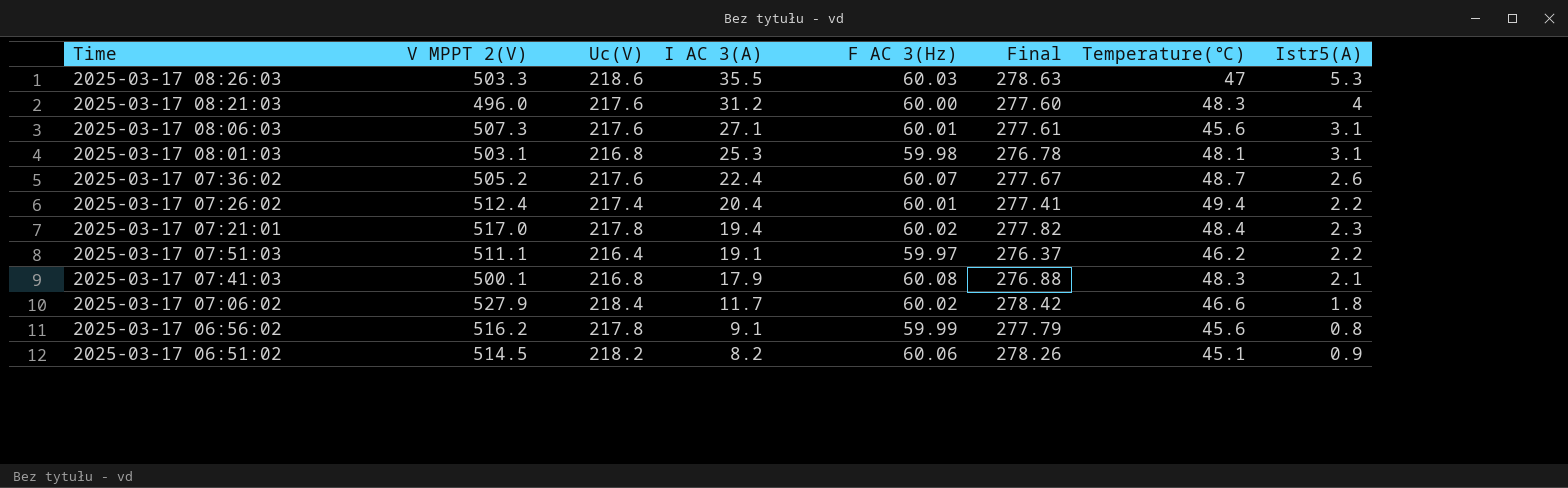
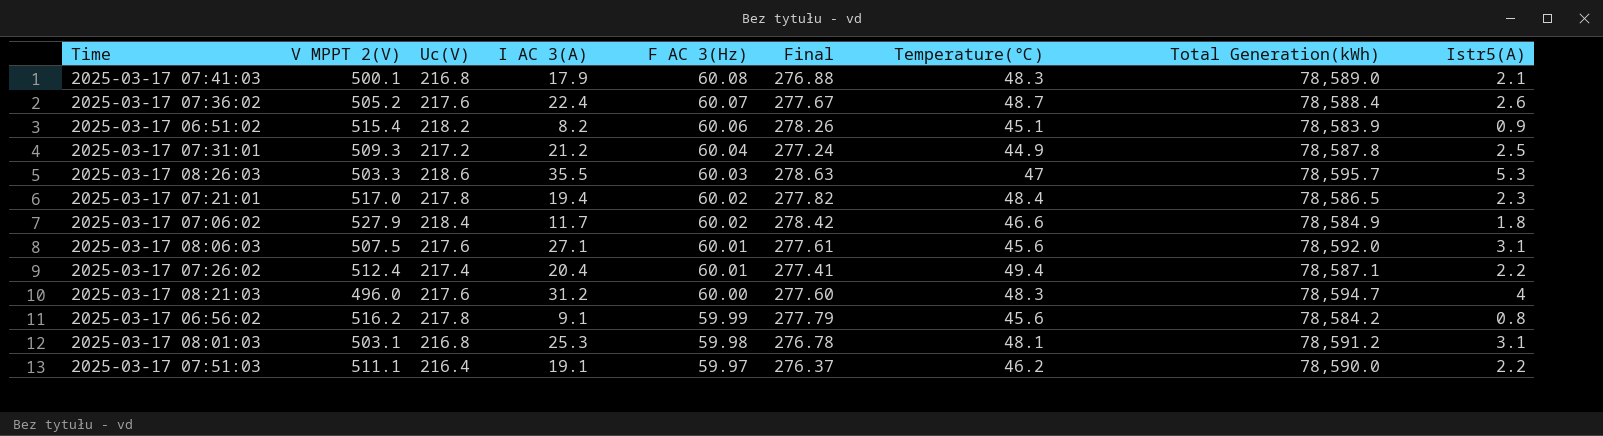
row order: I AC 3(A) descending -> F AC 3(Hz) descending
column Total Generation(kWh) | position: none -> 8
2025-03-17 06:51:02 | V MPPT 2(V): 514.5 -> 515.4
row 2025-03-17 07:31:01: none -> 509.3 | 217.2 | 21.2 | 60.04 | 277.24 | 44.9 | 78,587.8 | 2.5
2025-03-17 08:06:03 | V MPPT 2(V): 507.3 -> 507.5

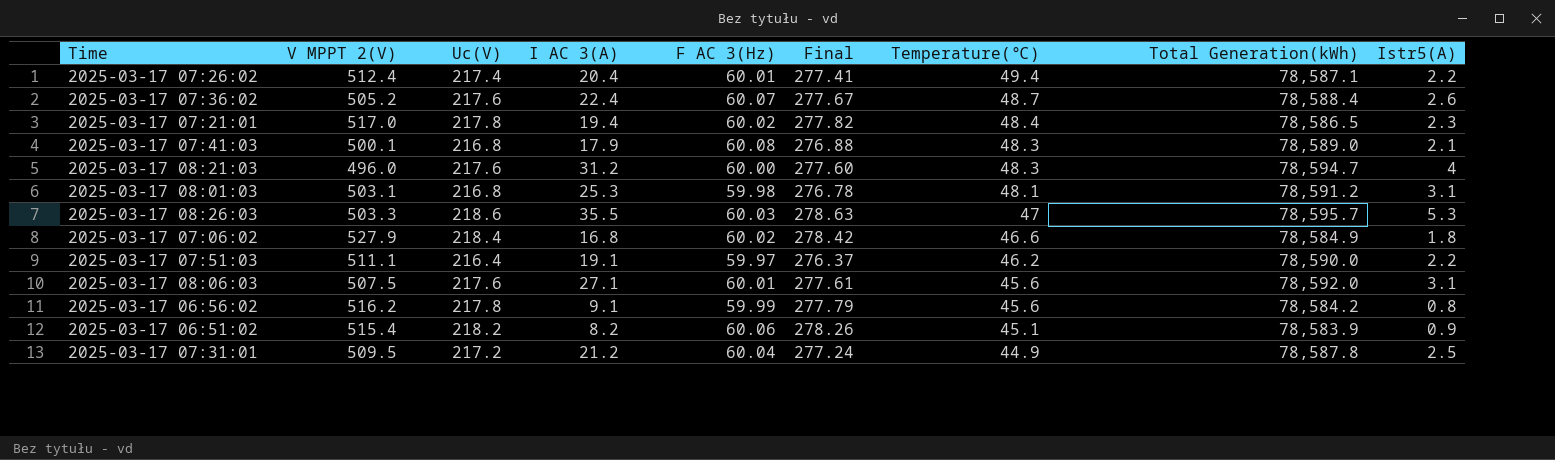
row order: F AC 3(Hz) descending -> Temperature(℃) descending
2025-03-17 07:06:02 | I AC 3(A): 11.7 -> 16.8
2025-03-17 07:31:01 | V MPPT 2(V): 509.3 -> 509.5

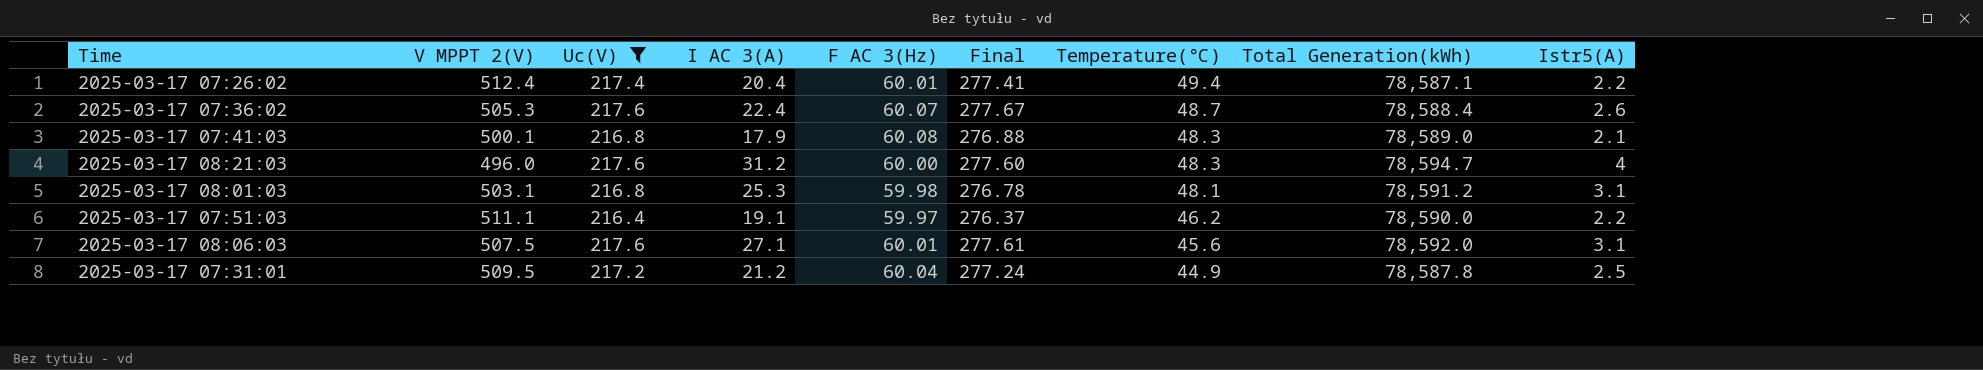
filter: none -> Uc(V) <= 217.6
2025-03-17 07:36:02 | V MPPT 2(V): 505.2 -> 505.3

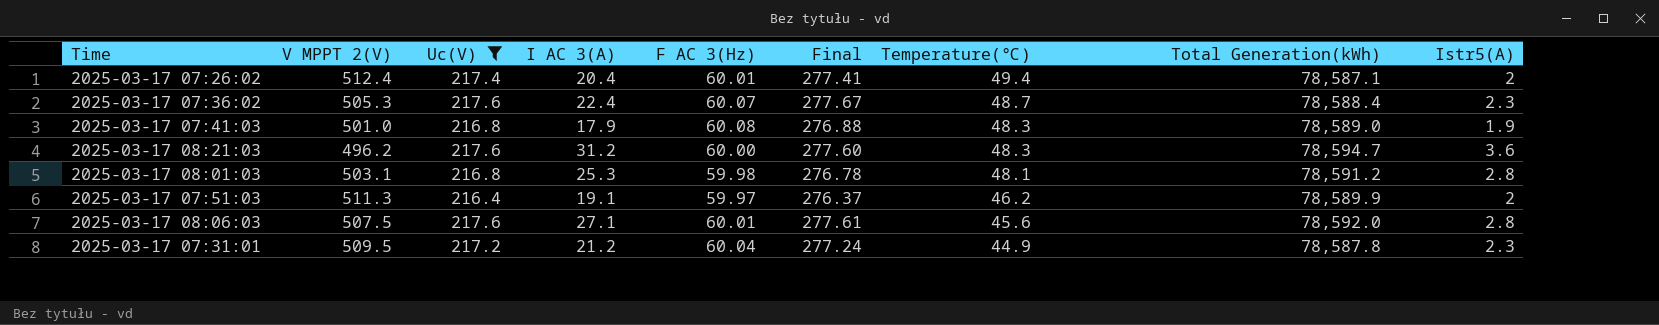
2025-03-17 07:26:02 | Istr5(A): 2.2 -> 2
2025-03-17 07:36:02 | Istr5(A): 2.6 -> 2.3
2025-03-17 07:41:03 | V MPPT 2(V): 500.1 -> 501.0
2025-03-17 07:41:03 | Istr5(A): 2.1 -> 1.9
2025-03-17 08:21:03 | V MPPT 2(V): 496.0 -> 496.2
2025-03-17 08:21:03 | Istr5(A): 4 -> 3.6
2025-03-17 08:01:03 | Istr5(A): 3.1 -> 2.8
2025-03-17 07:51:03 | V MPPT 2(V): 511.1 -> 511.3
2025-03-17 07:51:03 | Total Generation(kWh): 78,590.0 -> 78,589.9
2025-03-17 07:51:03 | Istr5(A): 2.2 -> 2
2025-03-17 08:06:03 | Istr5(A): 3.1 -> 2.8
2025-03-17 07:31:01 | Istr5(A): 2.5 -> 2.3

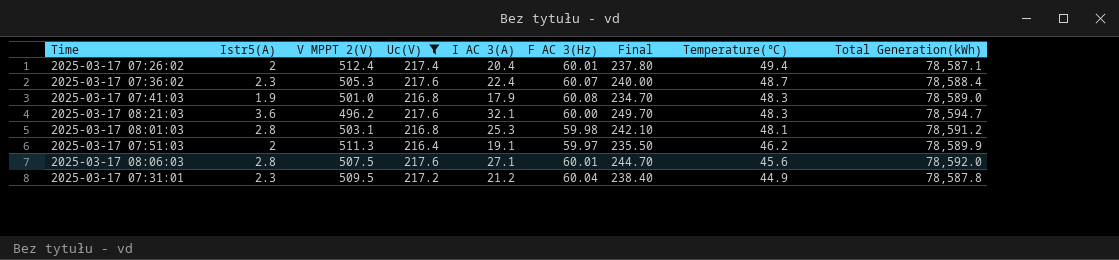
column Istr5(A) | position: 9 -> 2
column Final | formula: [Uc(V)] + [F AC 3(Hz)] -> [Uc(V)] + [I AC 3(A)]
2025-03-17 08:21:03 | I AC 3(A): 31.2 -> 32.1

